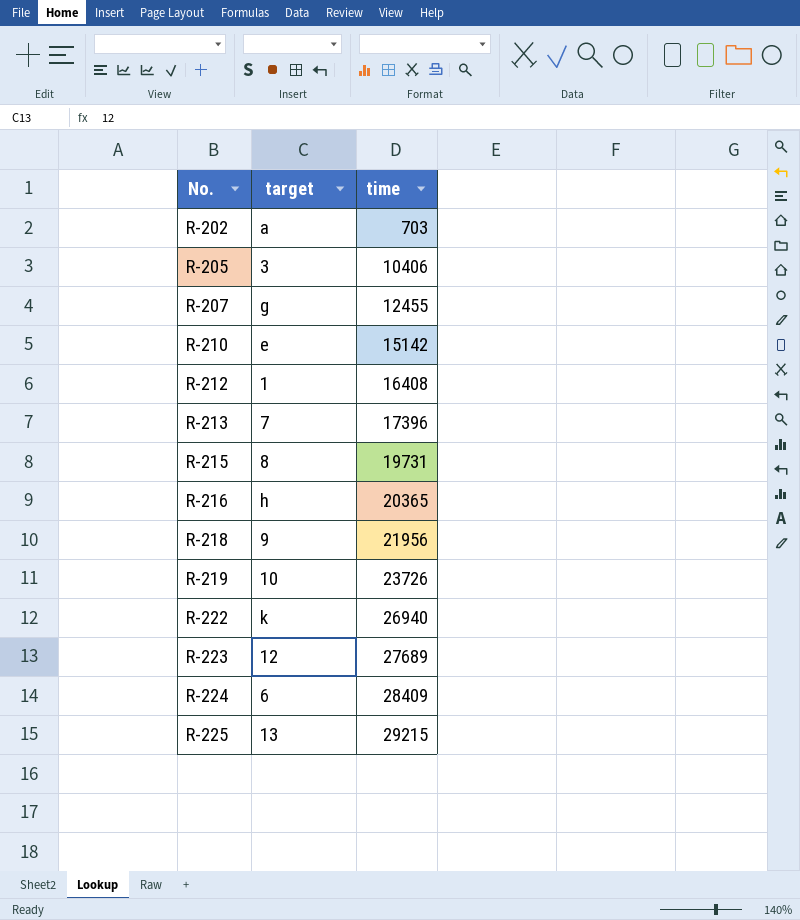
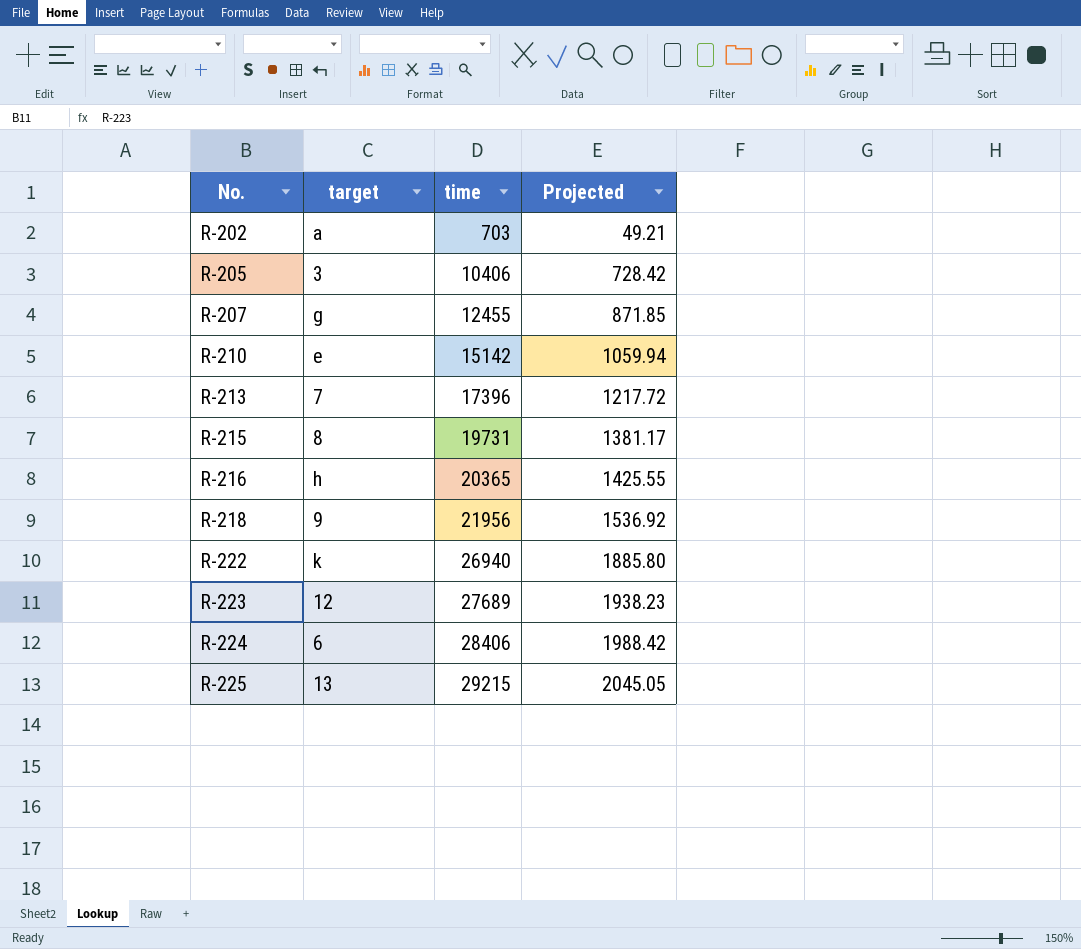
column Projected | formula: none -> [time] * 0.07
row R-212: 1 | 16408 -> none
row R-219: 10 | 23726 -> none
R-224 | time: 28409 -> 28406

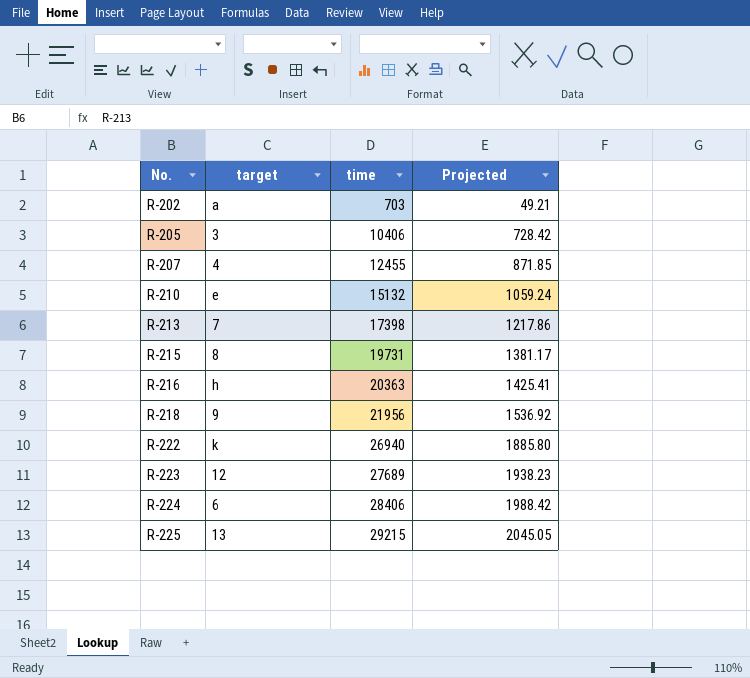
R-207 | target: g -> 4
R-210 | time: 15142 -> 15132
R-210 | Projected: 1059.94 -> 1059.24
R-213 | time: 17396 -> 17398
R-213 | Projected: 1217.72 -> 1217.86
R-216 | time: 20365 -> 20363
R-216 | Projected: 1425.55 -> 1425.41

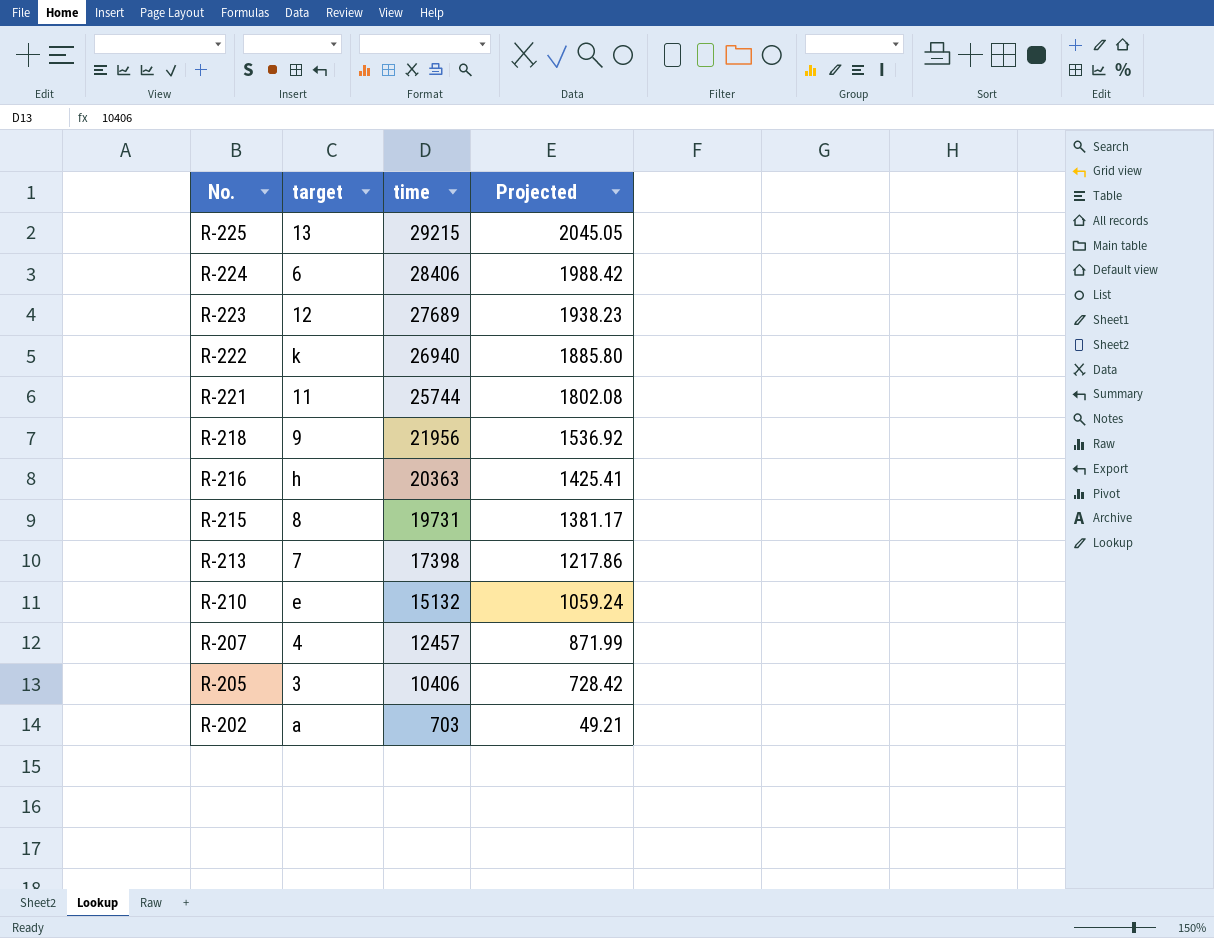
row order: No. ascending -> No. descending
row R-221: none -> 11 | 25744 | 1802.08
R-207 | time: 12455 -> 12457
R-207 | Projected: 871.85 -> 871.99

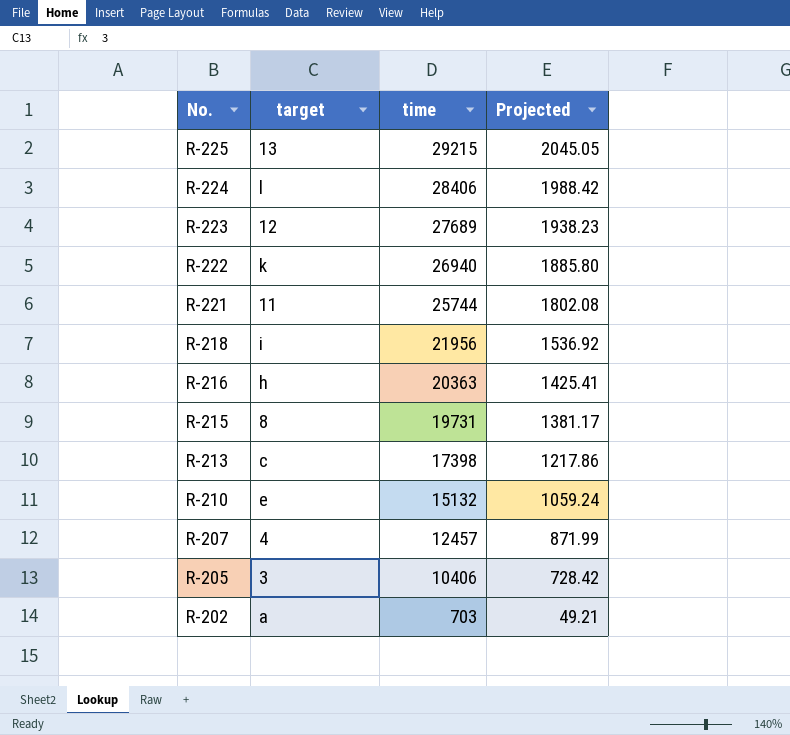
R-224 | target: 6 -> l
R-218 | target: 9 -> i
R-213 | target: 7 -> c

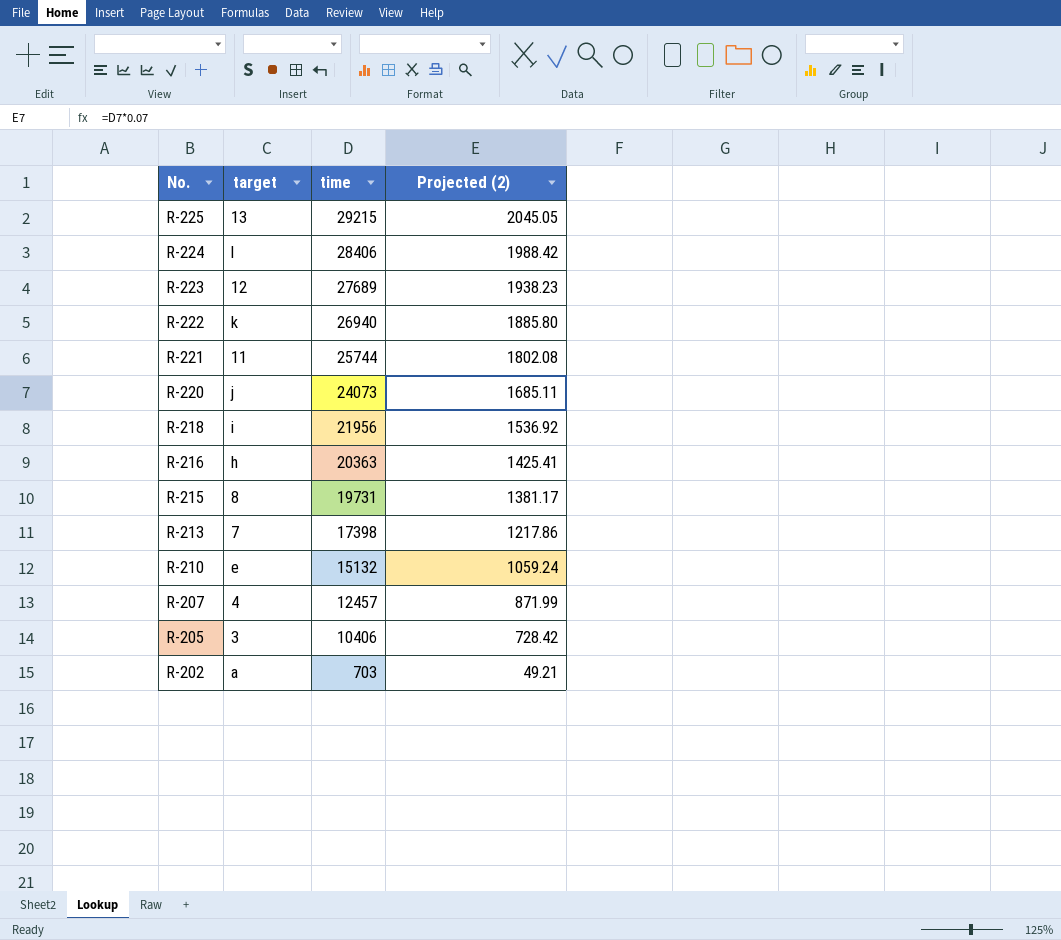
column name: Projected -> Projected (2)
row R-220: none -> j | 24073 | 1685.11
R-213 | target: c -> 7

